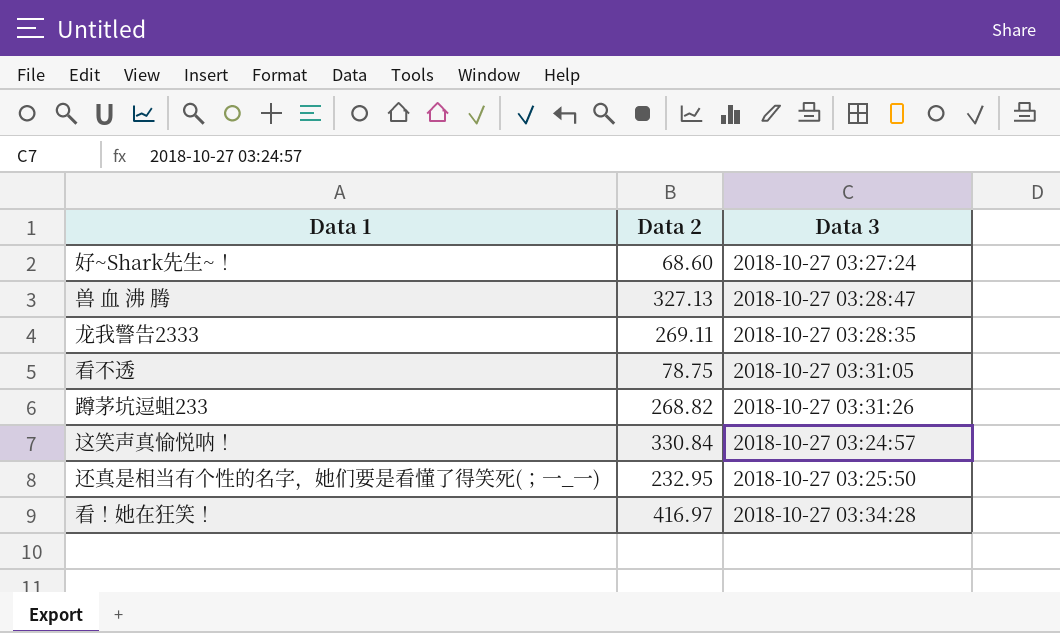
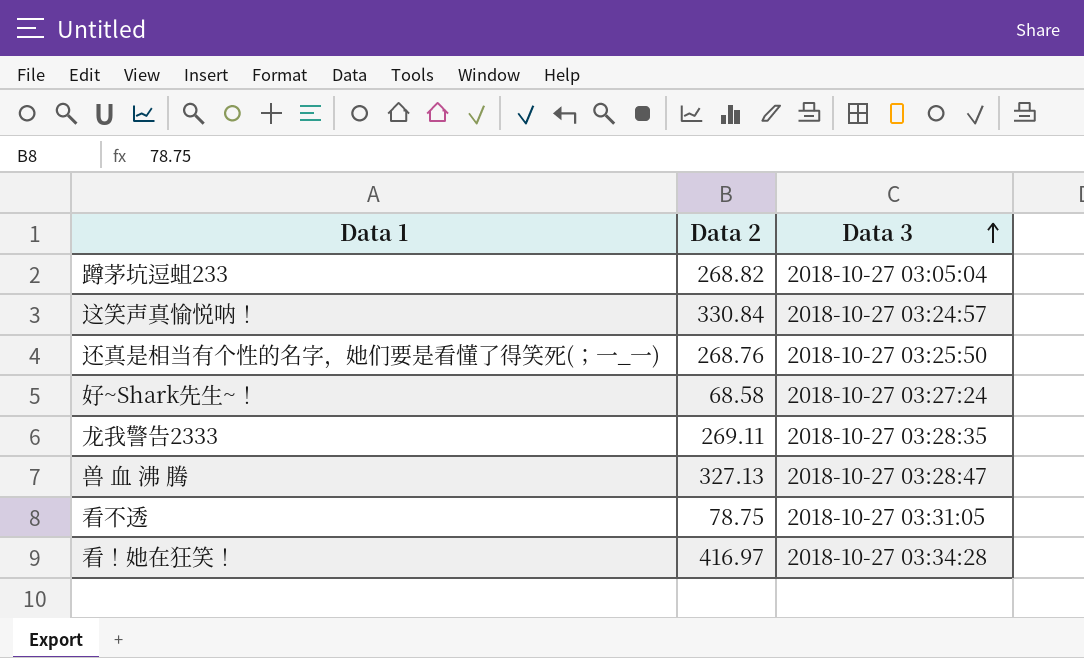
row order: none -> Data 3 ascending
蹲茅坑逗蛆233 | Data 3: 2018-10-27 03:31:26 -> 2018-10-27 03:05:04
还真是相当有个性的名字，她们要是看懂了得笑死(；一_一) | Data 2: 232.95 -> 268.76
好~Shark先生~！ | Data 2: 68.60 -> 68.58

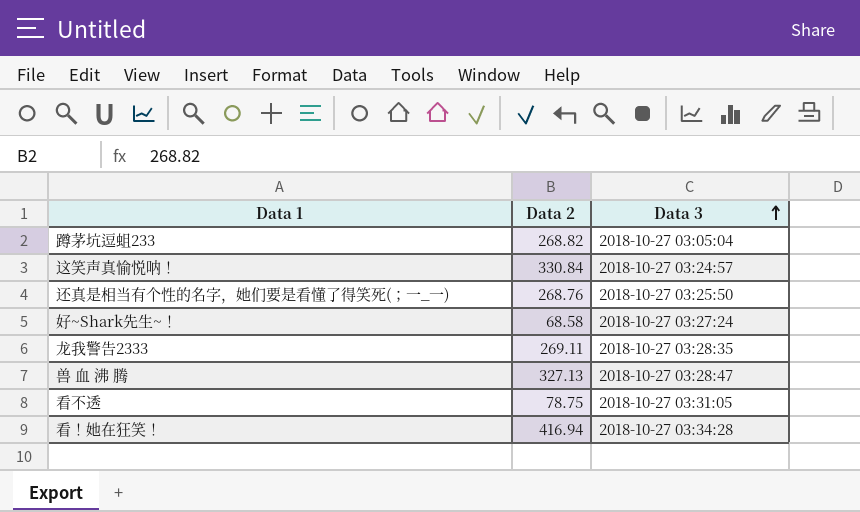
看！她在狂笑！ | Data 2: 416.97 -> 416.94

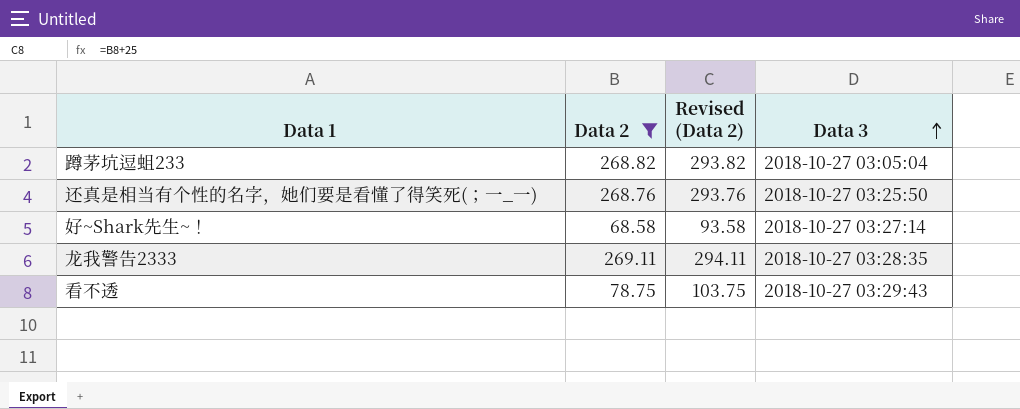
filter: none -> Data 2 <= 269.11
column Revised (Data 2) | formula: none -> [Data 2] + 25
好~Shark先生~！ | Data 3: 2018-10-27 03:27:24 -> 2018-10-27 03:27:14
看不透 | Data 3: 2018-10-27 03:31:05 -> 2018-10-27 03:29:43

